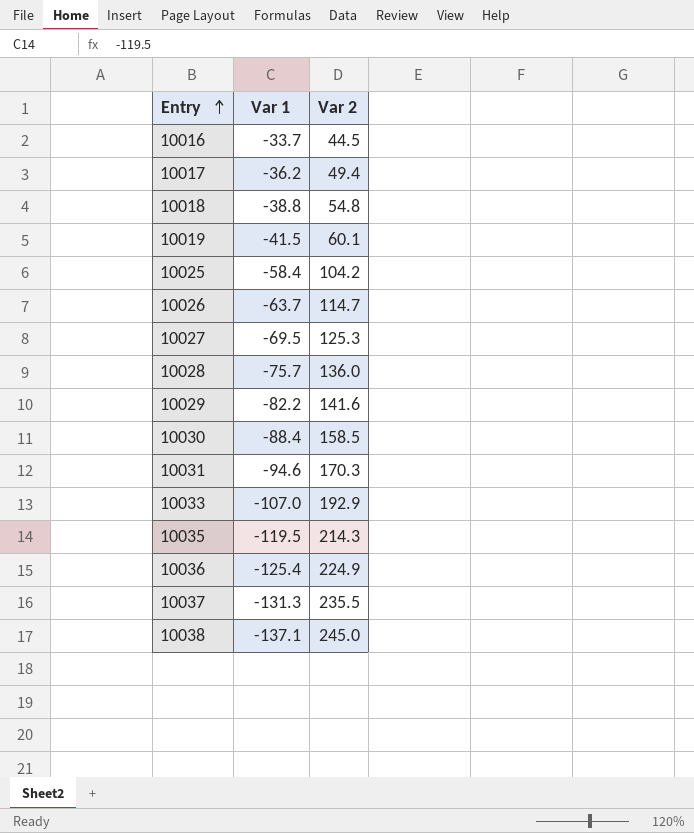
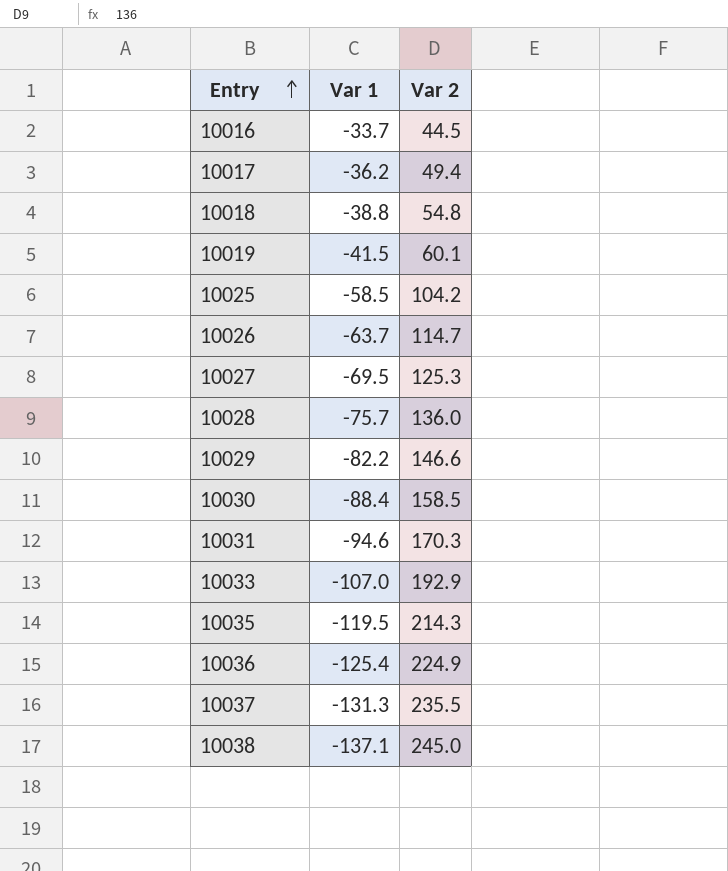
10025 | Var 1: -58.4 -> -58.5
10029 | Var 2: 141.6 -> 146.6

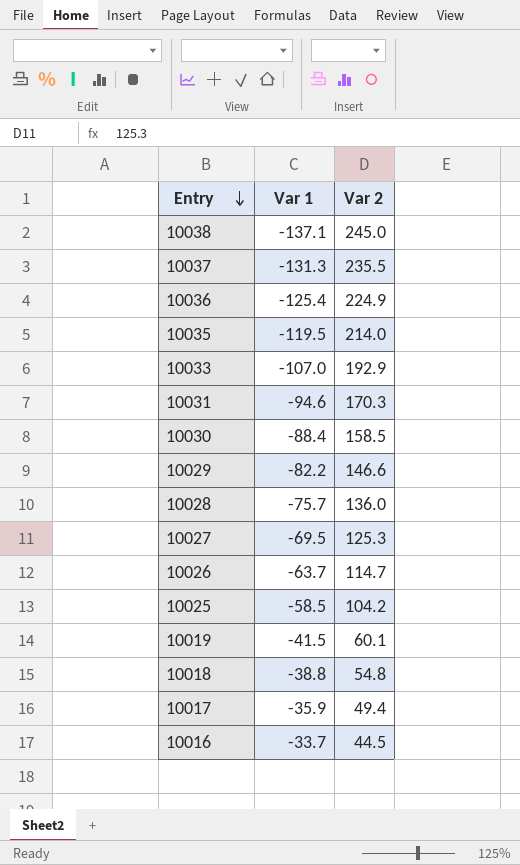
row order: Entry ascending -> Entry descending
10035 | Var 2: 214.3 -> 214.0
10017 | Var 1: -36.2 -> -35.9

